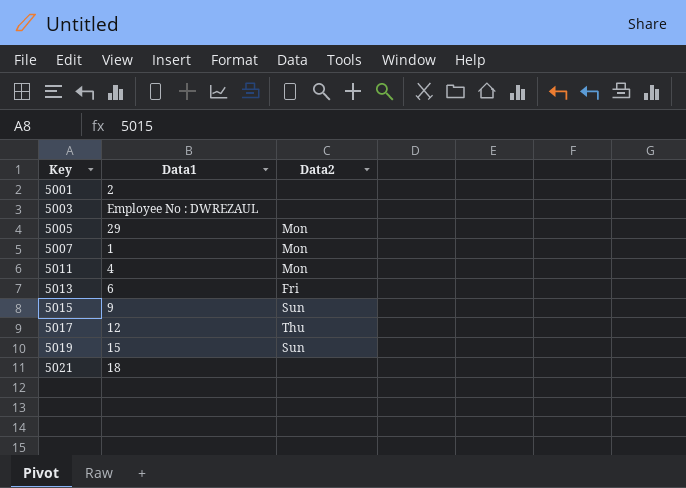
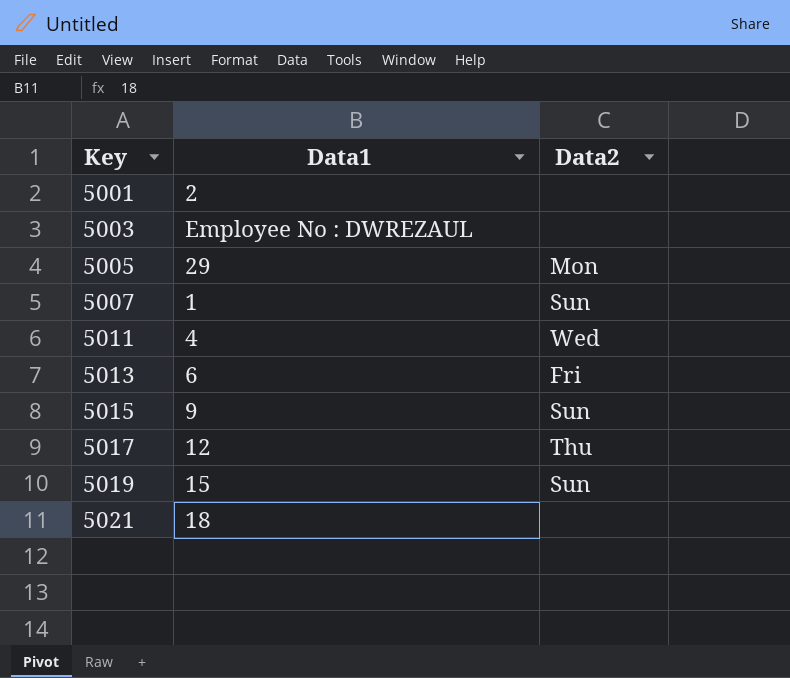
5007 | Data2: Mon -> Sun
5011 | Data2: Mon -> Wed

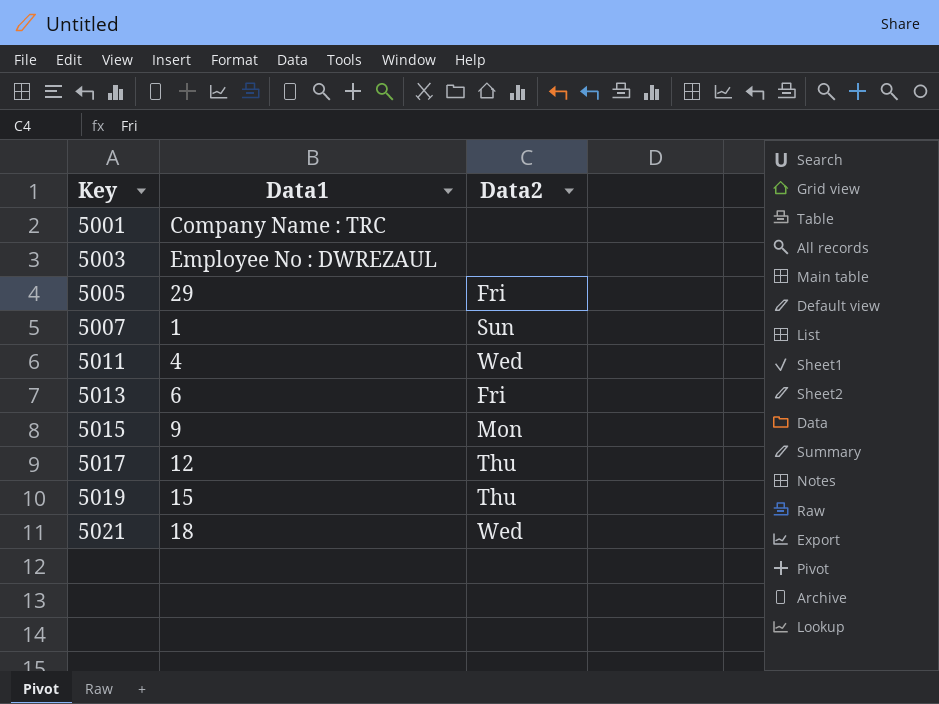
5001 | Data1: 2 -> Company Name : TRC
5005 | Data2: Mon -> Fri
5015 | Data2: Sun -> Mon
5019 | Data2: Sun -> Thu
5021 | Data2: none -> Wed

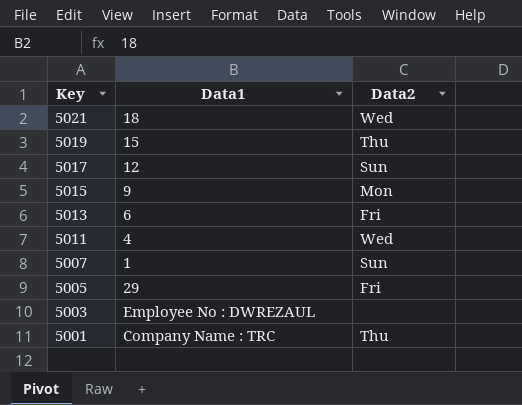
row order: Key ascending -> Key descending
5017 | Data2: Thu -> Sun
5001 | Data2: none -> Thu

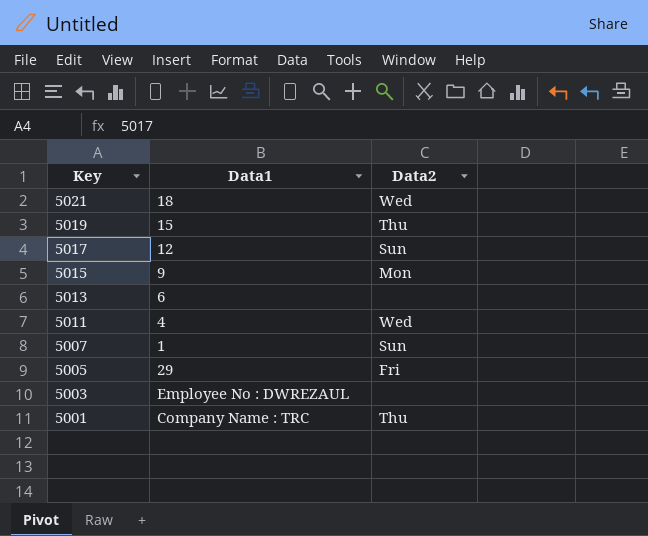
5013 | Data2: Fri -> none

